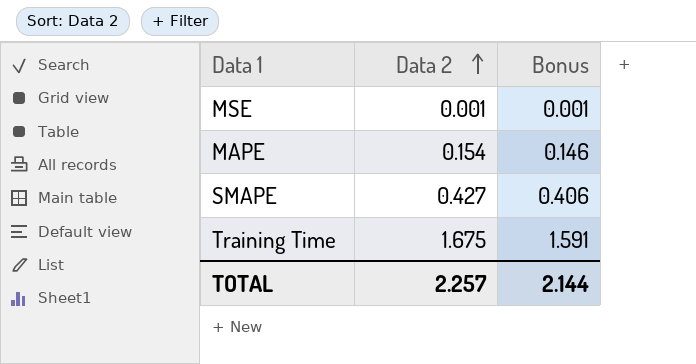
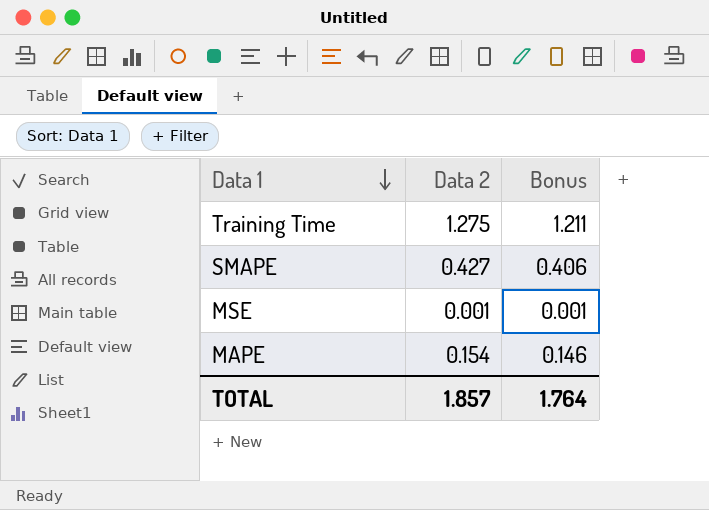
row order: Data 2 ascending -> Data 1 descending
Training Time | Data 2: 1.675 -> 1.275
Training Time | Bonus: 1.591 -> 1.211
TOTAL | Data 2: 2.257 -> 1.857
TOTAL | Bonus: 2.144 -> 1.764

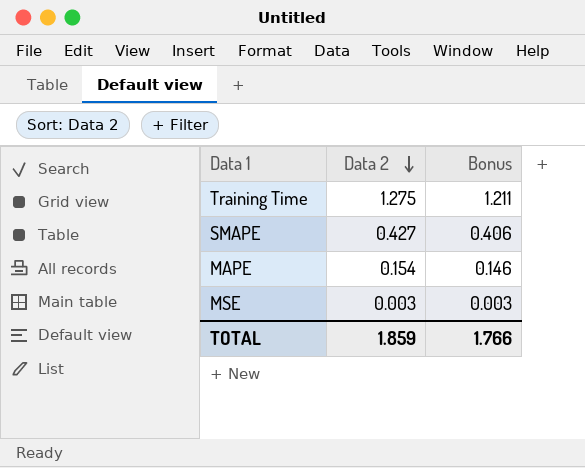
row order: Data 1 descending -> Data 2 descending
MSE | Data 2: 0.001 -> 0.003
MSE | Bonus: 0.001 -> 0.003
TOTAL | Data 2: 1.857 -> 1.859
TOTAL | Bonus: 1.764 -> 1.766

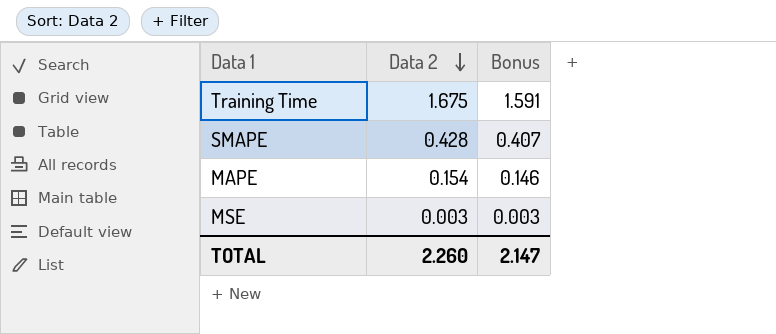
Training Time | Data 2: 1.275 -> 1.675
Training Time | Bonus: 1.211 -> 1.591
SMAPE | Data 2: 0.427 -> 0.428
SMAPE | Bonus: 0.406 -> 0.407
TOTAL | Data 2: 1.859 -> 2.260
TOTAL | Bonus: 1.766 -> 2.147

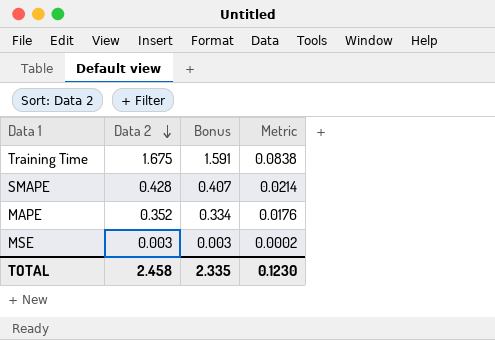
column Metric | formula: none -> [Data 2] * 0.05
MAPE | Data 2: 0.154 -> 0.352
MAPE | Bonus: 0.146 -> 0.334
TOTAL | Data 2: 2.260 -> 2.458
TOTAL | Bonus: 2.147 -> 2.335

